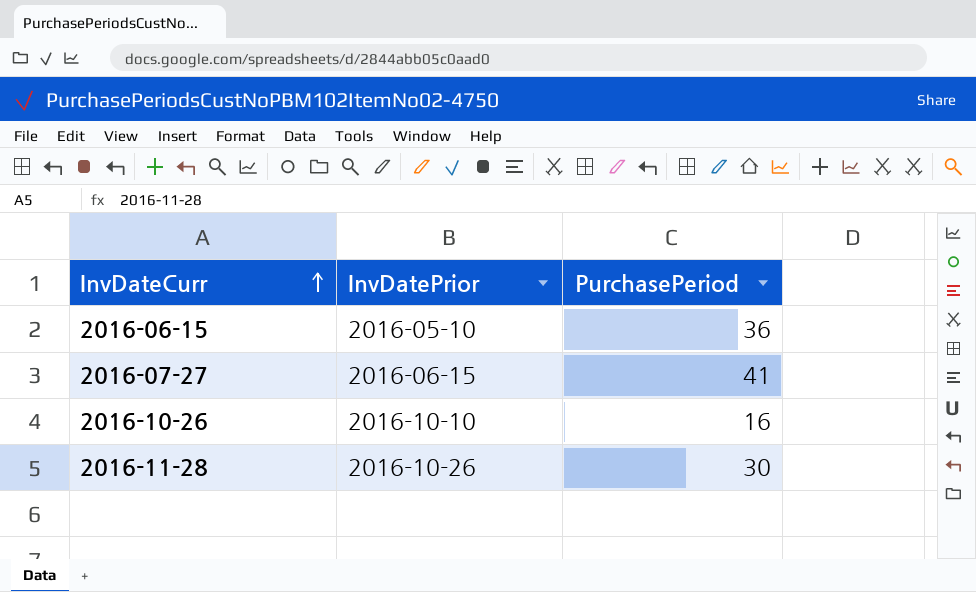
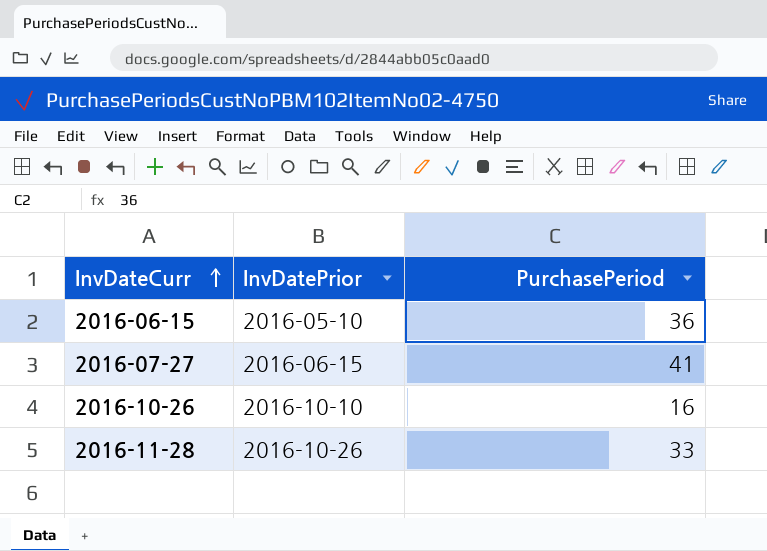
2016-11-28 | PurchasePeriod: 30 -> 33

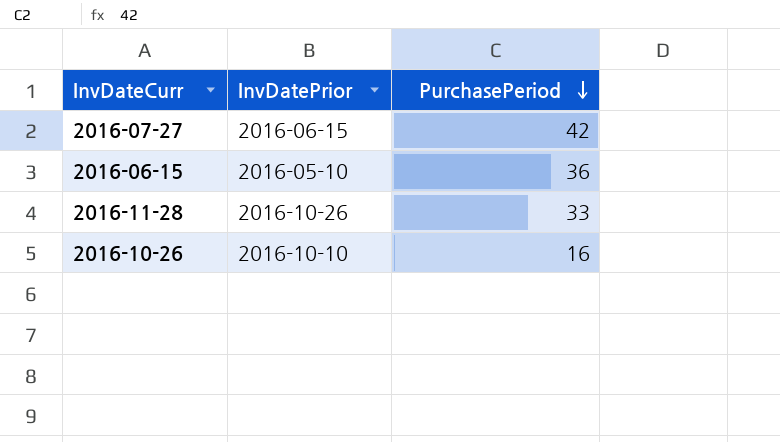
row order: InvDateCurr ascending -> PurchasePeriod descending
2016-07-27 | PurchasePeriod: 41 -> 42

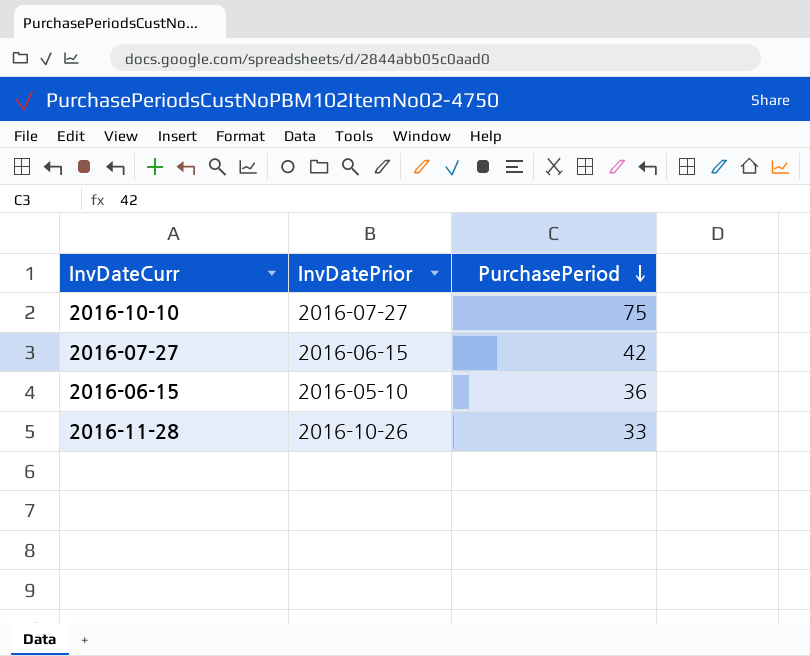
row 2016-10-26: 2016-10-10 | 16 -> none
row 2016-10-10: none -> 2016-07-27 | 75

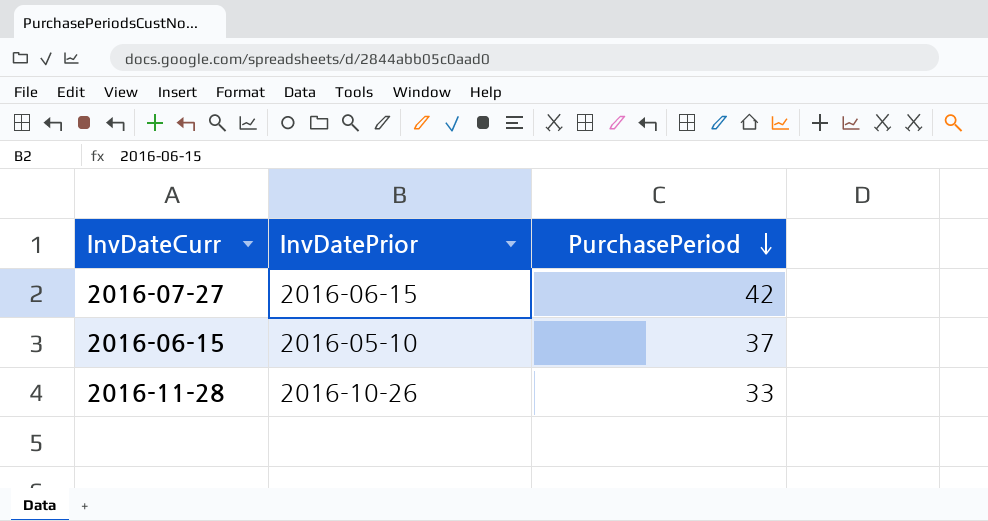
row 2016-10-10: 2016-07-27 | 75 -> none
2016-06-15 | PurchasePeriod: 36 -> 37

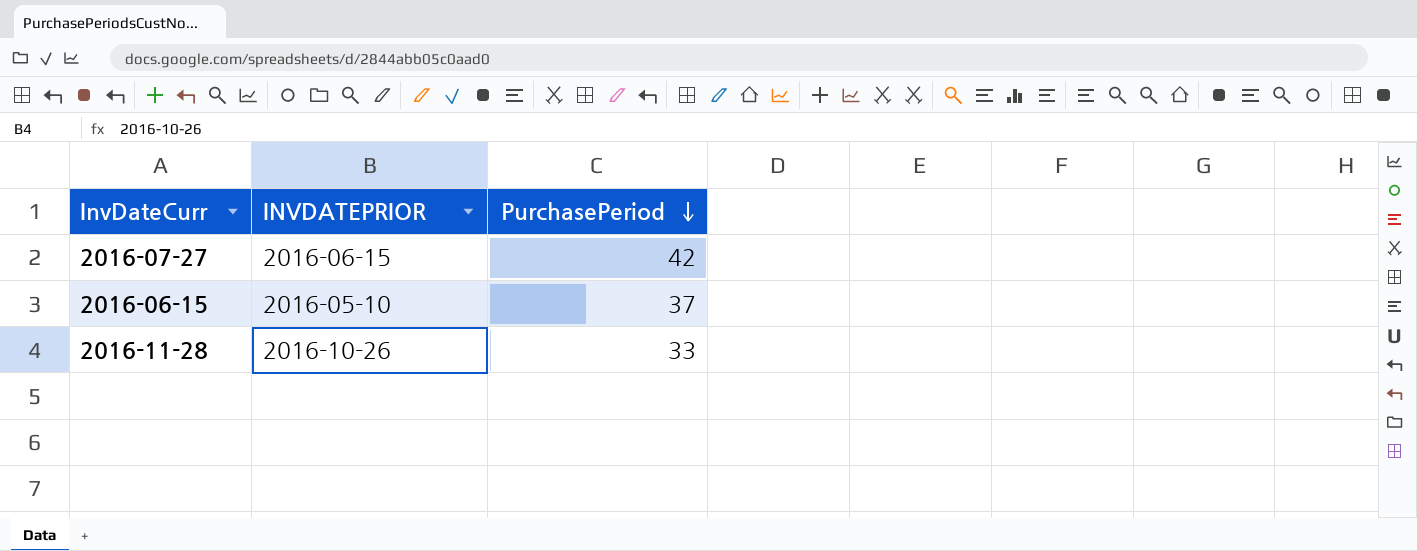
column name: InvDatePrior -> INVDATEPRIOR

